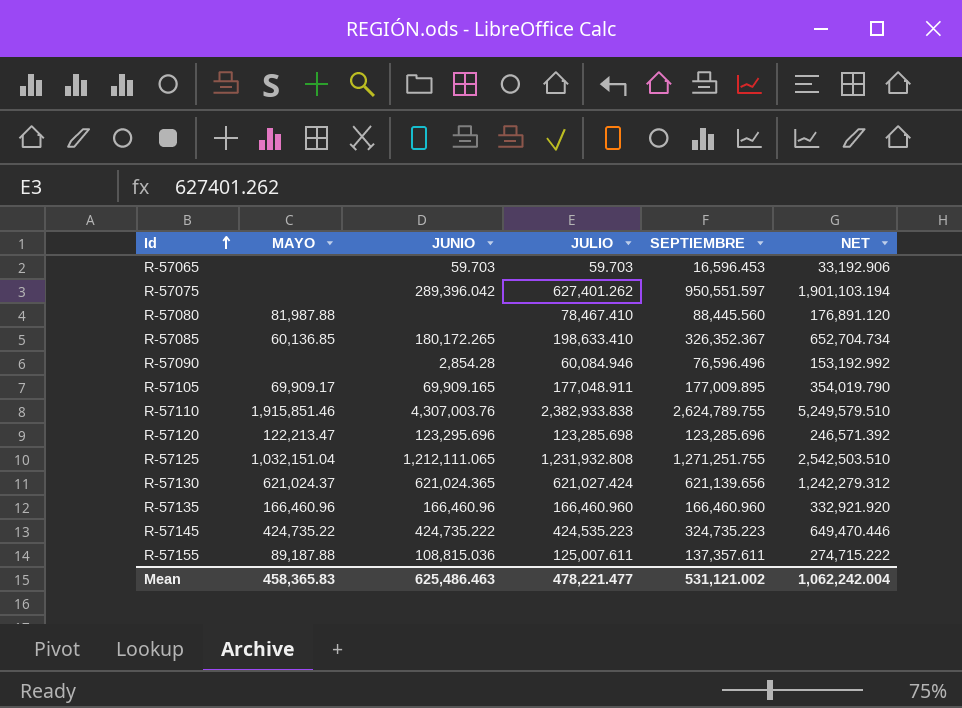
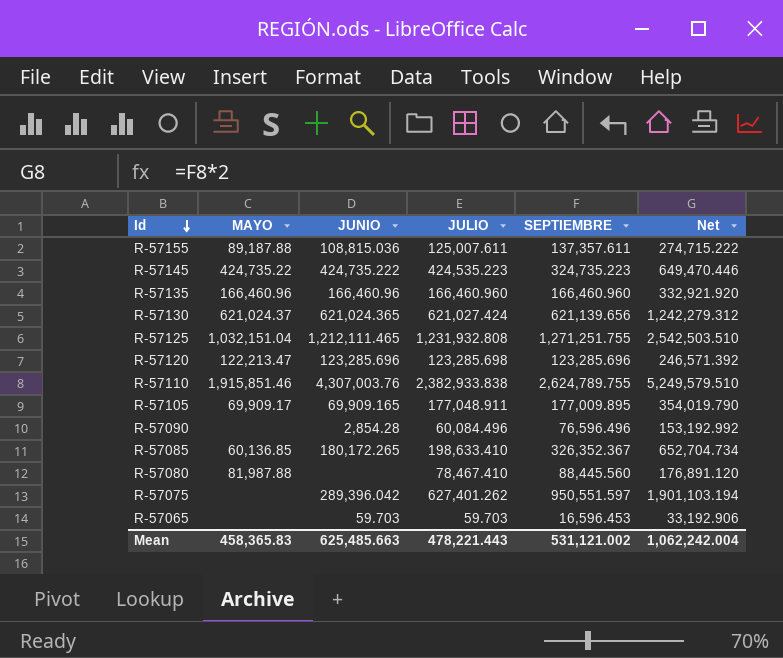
row order: Id ascending -> Id descending
column name: NET -> Net
R-57125 | JUNIO: 1,212,111.065 -> 1,212,111.465
R-57120 | JUNIO: 123,295.696 -> 123,285.696
R-57090 | JULIO: 60,084.946 -> 60,084.496
Mean | JUNIO: 625,486.463 -> 625,485.663
Mean | JULIO: 478,221.477 -> 478,221.443

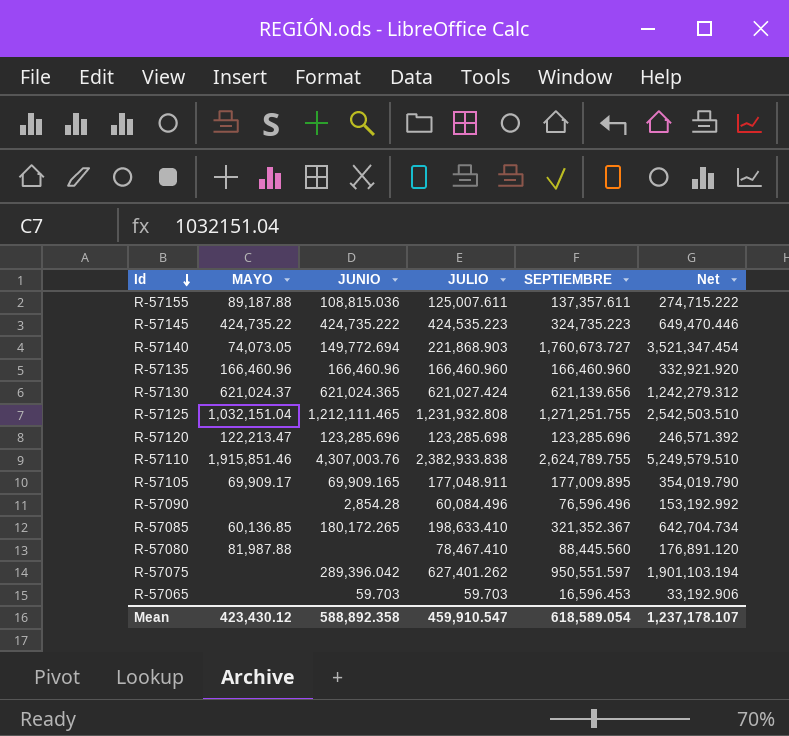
row R-57140: none -> 74,073.05 | 149,772.694 | 221,868.903 | 1,760,673.727 | 3,521,347.454
R-57085 | SEPTIEMBRE: 326,352.367 -> 321,352.367
R-57085 | Net: 652,704.734 -> 642,704.734
Mean | MAYO: 458,365.83 -> 423,430.12
Mean | JUNIO: 625,485.663 -> 588,892.358
Mean | JULIO: 478,221.443 -> 459,910.547
Mean | SEPTIEMBRE: 531,121.002 -> 618,589.054
Mean | Net: 1,062,242.004 -> 1,237,178.107

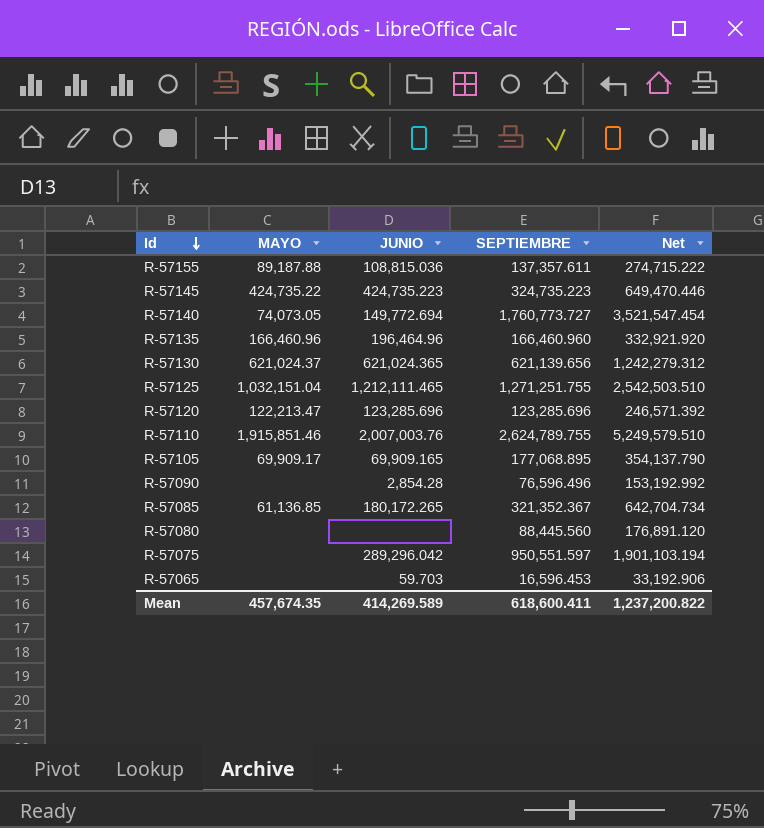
column JULIO | position: 4 -> none
R-57145 | JUNIO: 424,735.222 -> 424,735.223
R-57140 | SEPTIEMBRE: 1,760,673.727 -> 1,760,773.727
R-57140 | Net: 3,521,347.454 -> 3,521,547.454
R-57135 | JUNIO: 166,460.96 -> 196,464.96
R-57110 | JUNIO: 4,307,003.76 -> 2,007,003.76
R-57105 | SEPTIEMBRE: 177,009.895 -> 177,068.895
R-57105 | Net: 354,019.790 -> 354,137.790
R-57085 | MAYO: 60,136.85 -> 61,136.85
R-57080 | MAYO: 81,987.88 -> none
R-57075 | JUNIO: 289,396.042 -> 289,296.042
Mean | MAYO: 423,430.12 -> 457,674.35
Mean | JUNIO: 588,892.358 -> 414,269.589
Mean | SEPTIEMBRE: 618,589.054 -> 618,600.411
Mean | Net: 1,237,178.107 -> 1,237,200.822

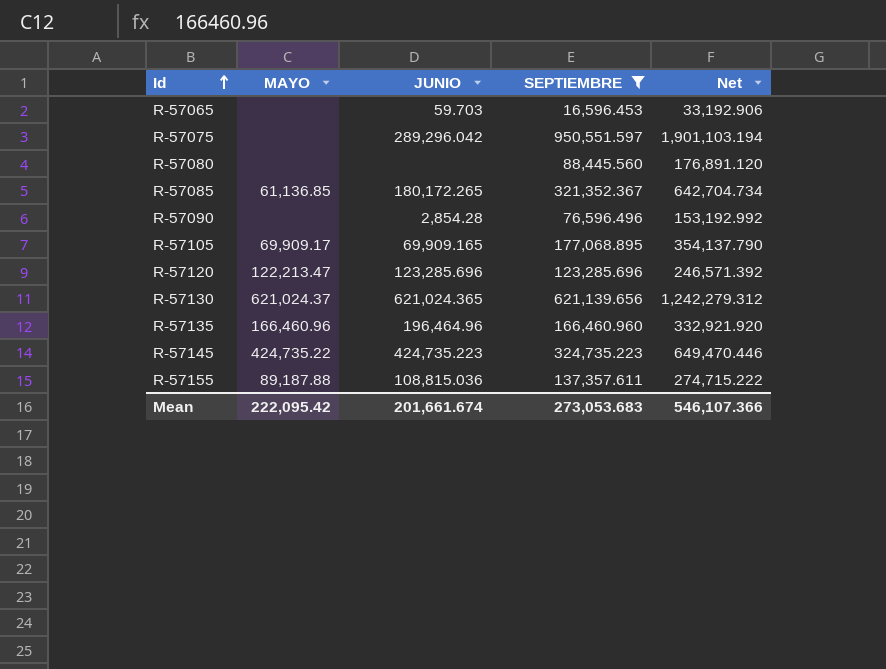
filter: none -> SEPTIEMBRE <= 950,551.597
row order: Id descending -> Id ascending
Mean | MAYO: 457,674.35 -> 222,095.42
Mean | JUNIO: 414,269.589 -> 201,661.674
Mean | SEPTIEMBRE: 618,600.411 -> 273,053.683
Mean | Net: 1,237,200.822 -> 546,107.366

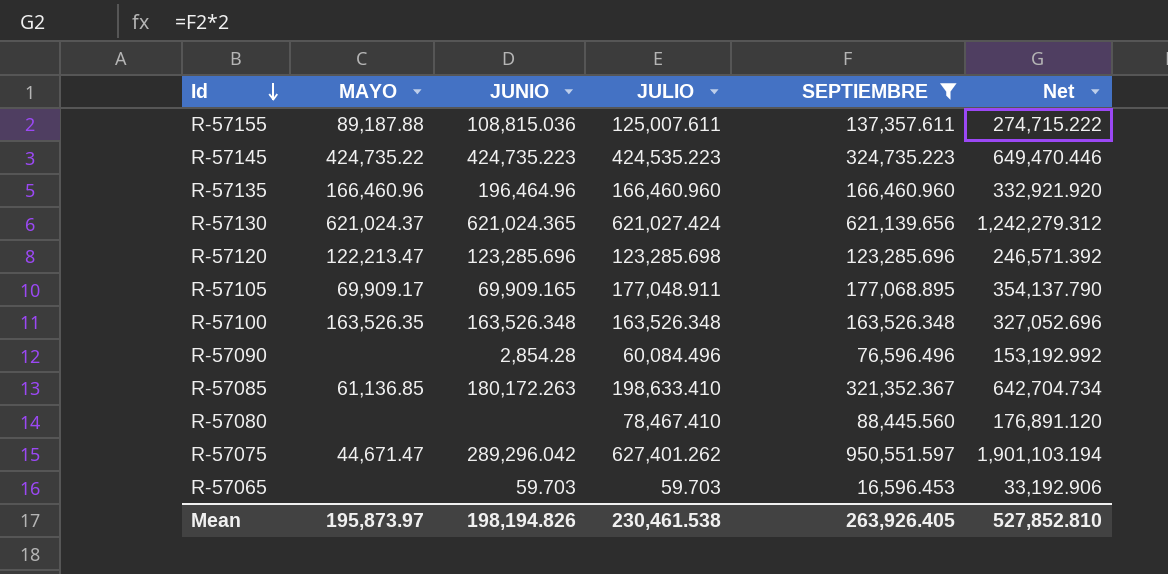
row order: Id ascending -> Id descending
column JULIO | position: none -> 4
row R-57100: none -> 163,526.35 | 163,526.348 | 163,526.348 | 163,526.348 | 327,052.696
R-57085 | JUNIO: 180,172.265 -> 180,172.263
R-57075 | MAYO: none -> 44,671.47
Mean | MAYO: 222,095.42 -> 195,873.97
Mean | JUNIO: 201,661.674 -> 198,194.826
Mean | SEPTIEMBRE: 273,053.683 -> 263,926.405
Mean | Net: 546,107.366 -> 527,852.810

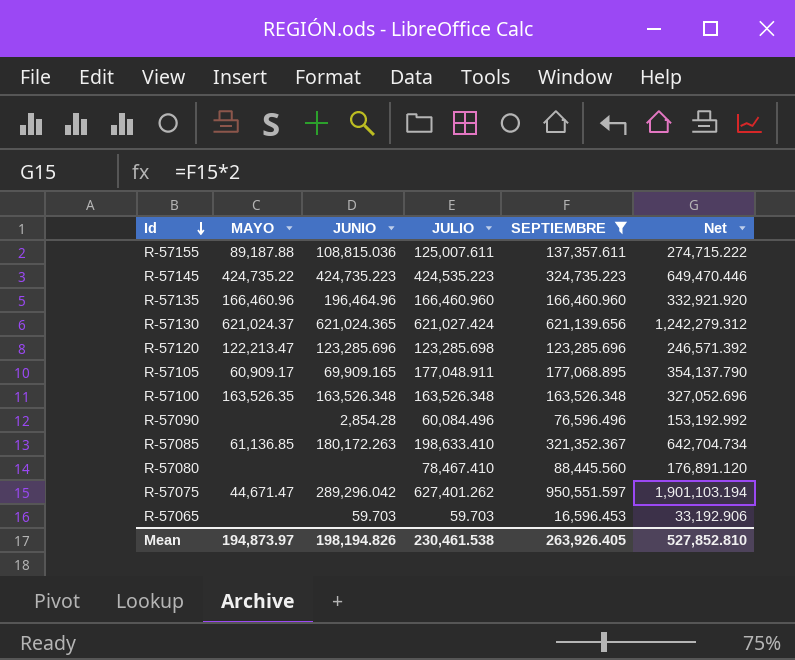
R-57105 | MAYO: 69,909.17 -> 60,909.17
Mean | MAYO: 195,873.97 -> 194,873.97

